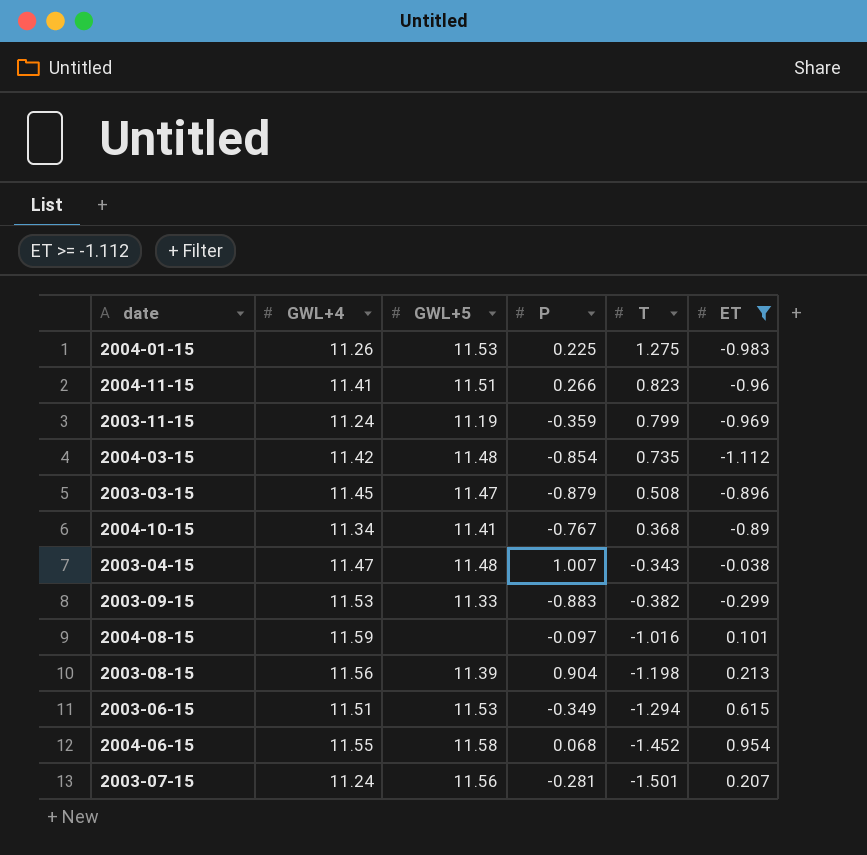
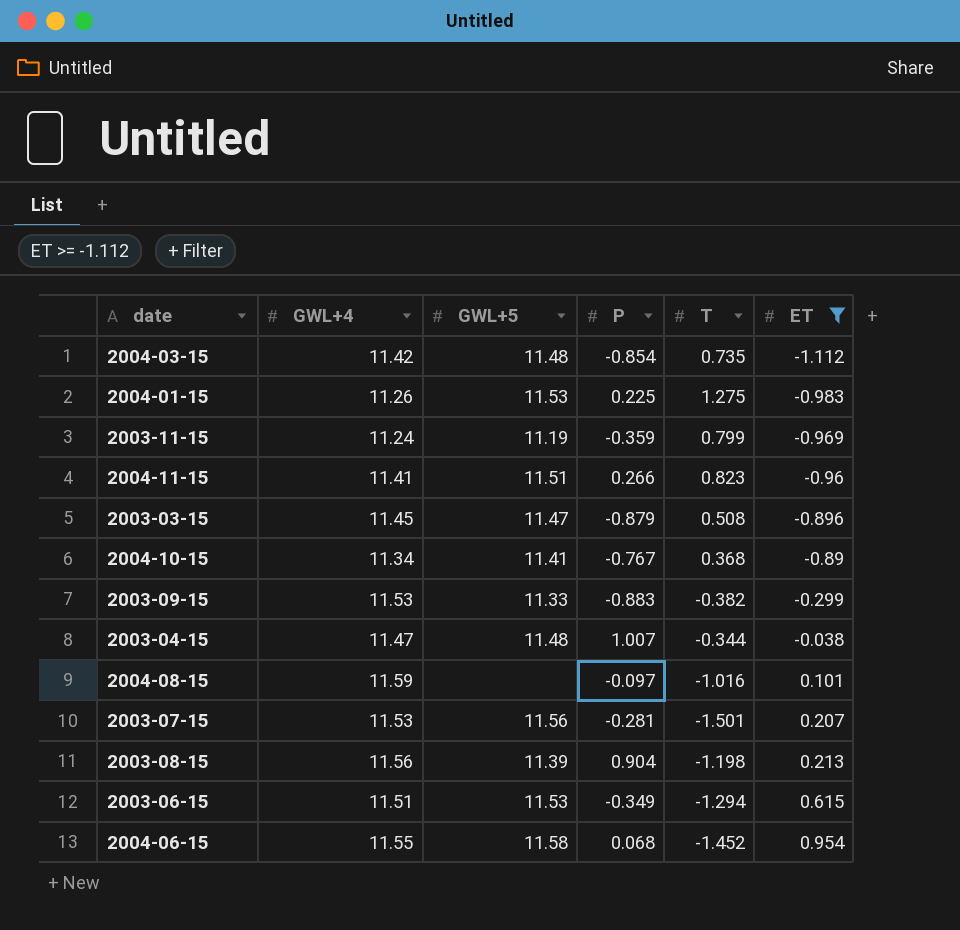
row order: T descending -> ET ascending
2003-04-15 | T: -0.343 -> -0.344
2003-07-15 | GWL+4: 11.24 -> 11.53

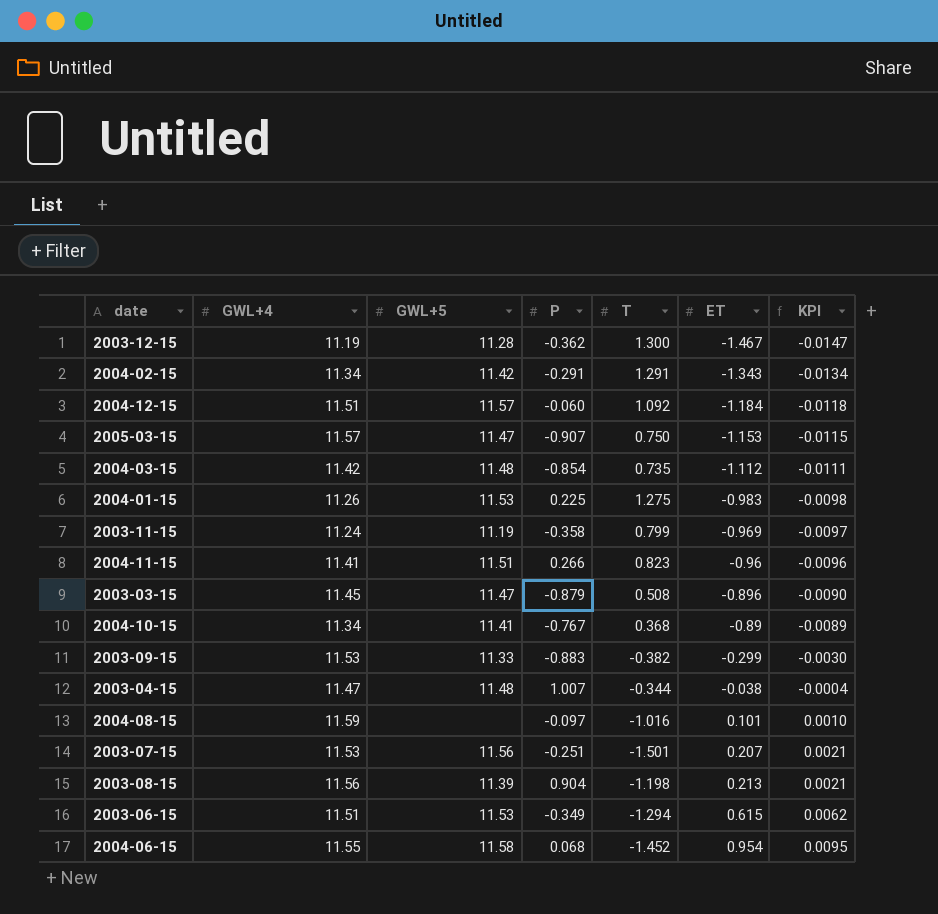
filter: ET >= -1.112 -> none
column KPI | formula: none -> [ET] * 0.01
2003-11-15 | P: -0.359 -> -0.358
2003-07-15 | P: -0.281 -> -0.251

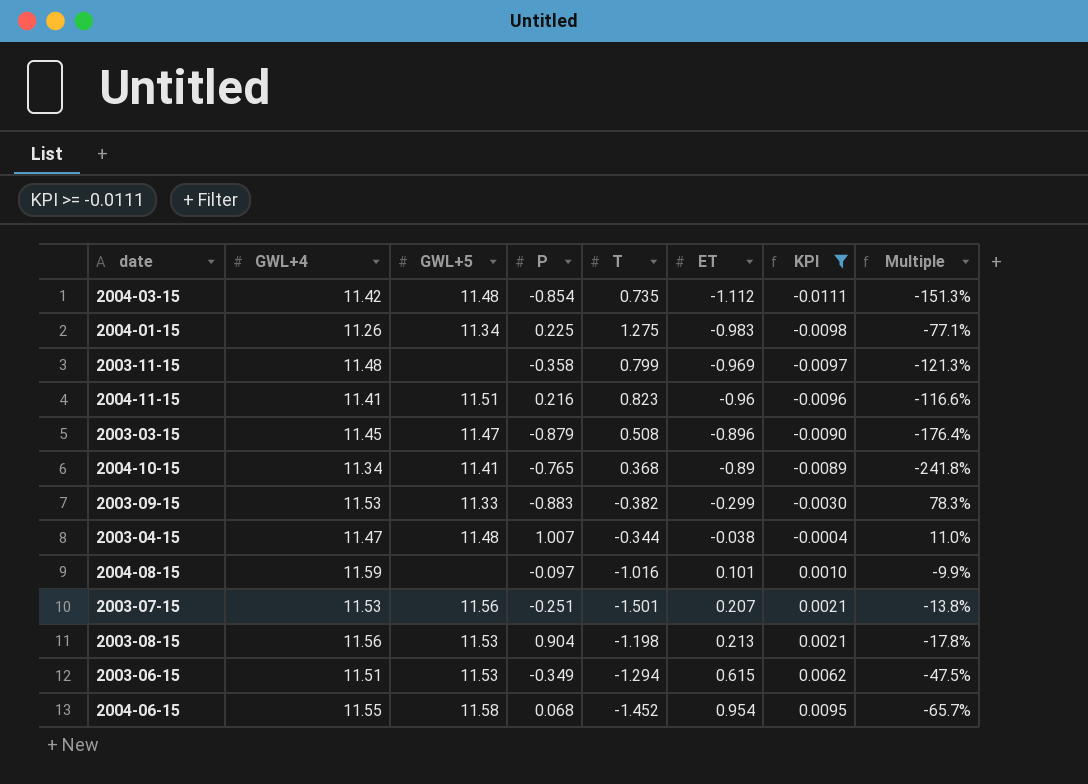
filter: none -> KPI >= -0.0111
column Multiple | formula: none -> [ET] / [T]
2004-01-15 | GWL+5: 11.53 -> 11.34
2003-11-15 | GWL+4: 11.24 -> 11.48
2003-11-15 | GWL+5: 11.19 -> none
2004-11-15 | P: 0.266 -> 0.216
2004-10-15 | P: -0.767 -> -0.765
2003-08-15 | GWL+5: 11.39 -> 11.53

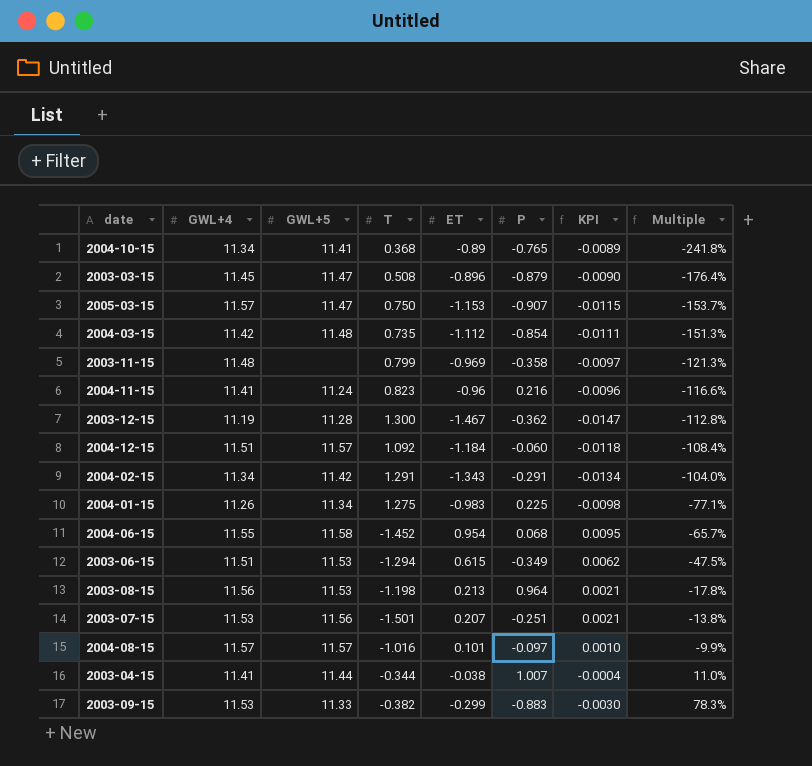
filter: KPI >= -0.0111 -> none
row order: ET ascending -> Multiple ascending
column P | position: 4 -> 6
2004-11-15 | GWL+5: 11.51 -> 11.24
2003-08-15 | P: 0.904 -> 0.964
2004-08-15 | GWL+4: 11.59 -> 11.57
2004-08-15 | GWL+5: none -> 11.57
2003-04-15 | GWL+4: 11.47 -> 11.41
2003-04-15 | GWL+5: 11.48 -> 11.44

